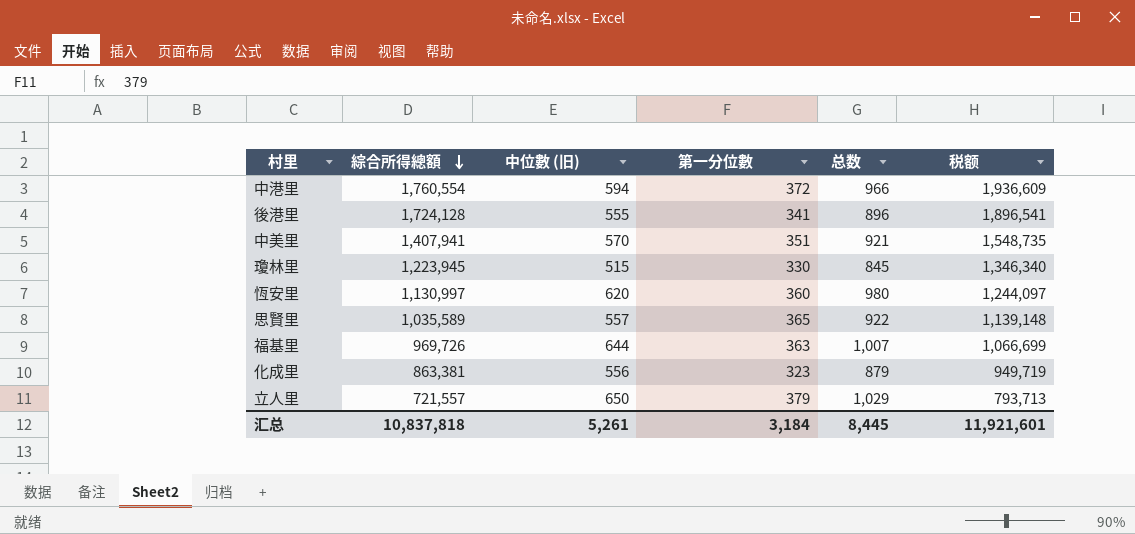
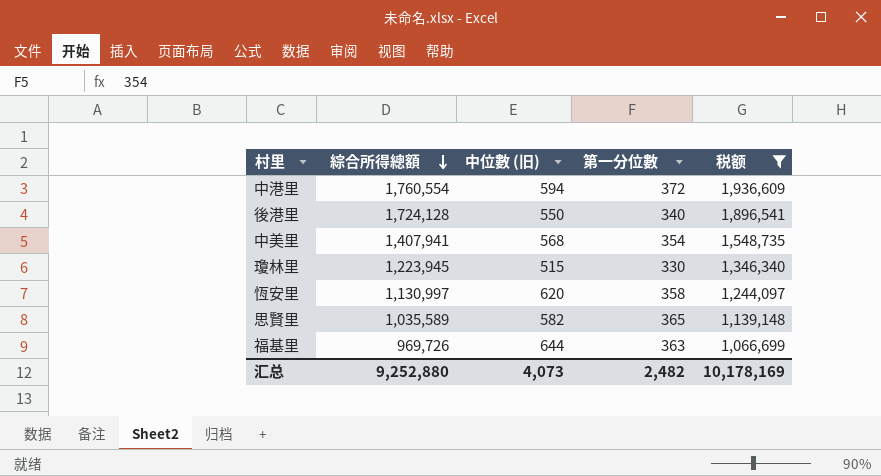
filter: none -> 税额 >= 1,066,699
column 总数 | formula: [中位數 (旧)] + [第一分位數] -> none
後港里 | 中位數 (旧): 555 -> 550
後港里 | 第一分位數: 341 -> 340
中美里 | 中位數 (旧): 570 -> 568
中美里 | 第一分位數: 351 -> 354
恆安里 | 第一分位數: 360 -> 358
思賢里 | 中位數 (旧): 557 -> 582
汇总 | 綜合所得總額: 10,837,818 -> 9,252,880
汇总 | 中位數 (旧): 5,261 -> 4,073
汇总 | 第一分位數: 3,184 -> 2,482
汇总 | 税额: 11,921,601 -> 10,178,169

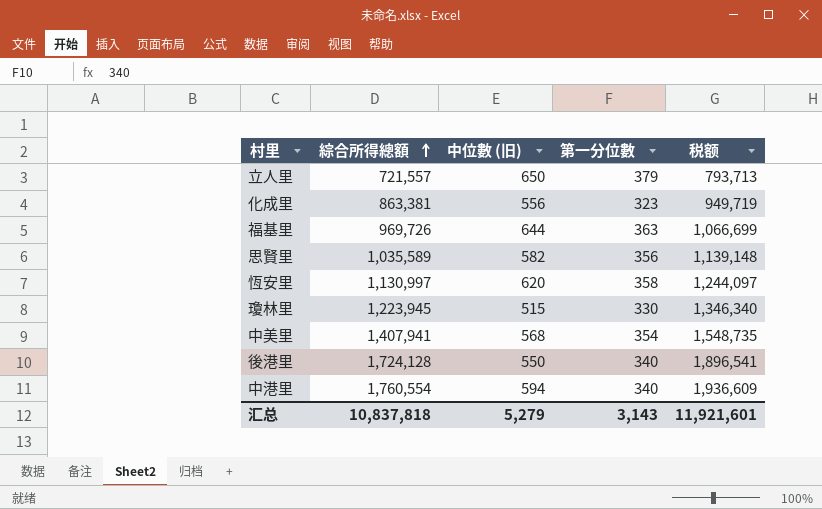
filter: 税额 >= 1,066,699 -> none
row order: 綜合所得總額 descending -> 綜合所得總額 ascending
思賢里 | 第一分位數: 365 -> 356
中港里 | 第一分位數: 372 -> 340
汇总 | 綜合所得總額: 9,252,880 -> 10,837,818
汇总 | 中位數 (旧): 4,073 -> 5,279
汇总 | 第一分位數: 2,482 -> 3,143
汇总 | 税额: 10,178,169 -> 11,921,601

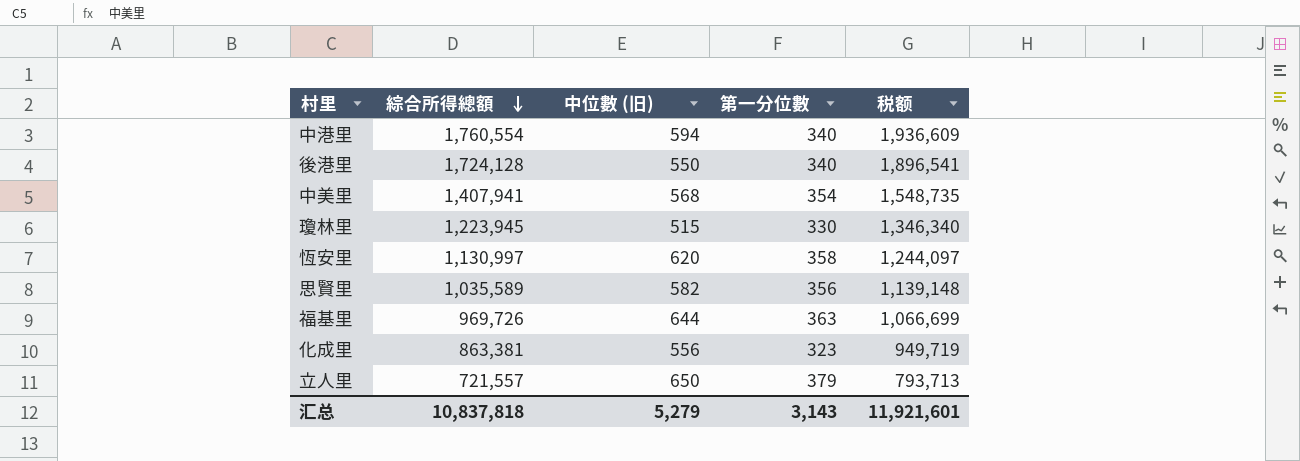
row order: 綜合所得總額 ascending -> 綜合所得總額 descending

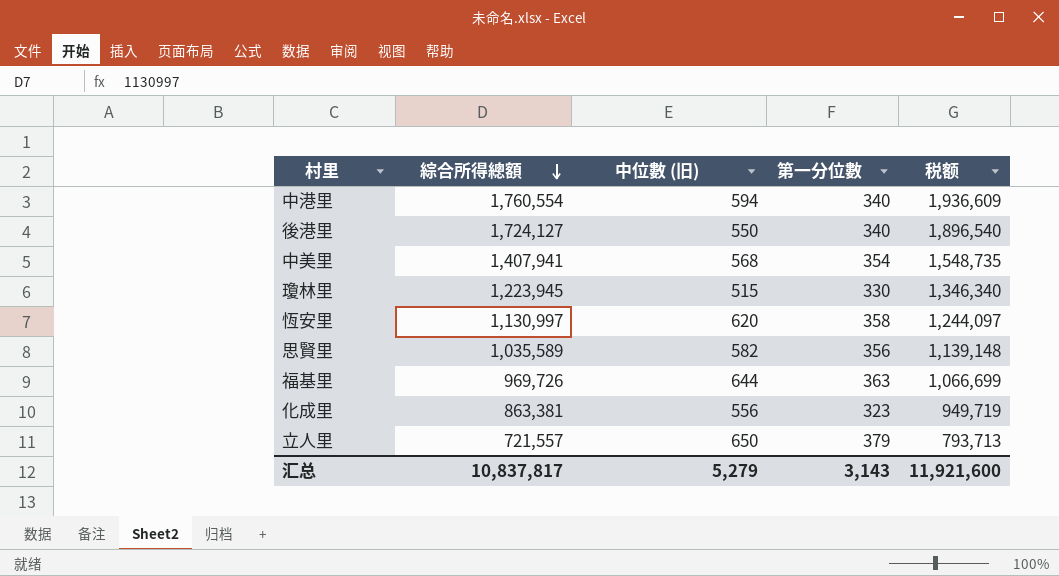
後港里 | 綜合所得總額: 1,724,128 -> 1,724,127
後港里 | 税额: 1,896,541 -> 1,896,540
汇总 | 綜合所得總額: 10,837,818 -> 10,837,817
汇总 | 税额: 11,921,601 -> 11,921,600

